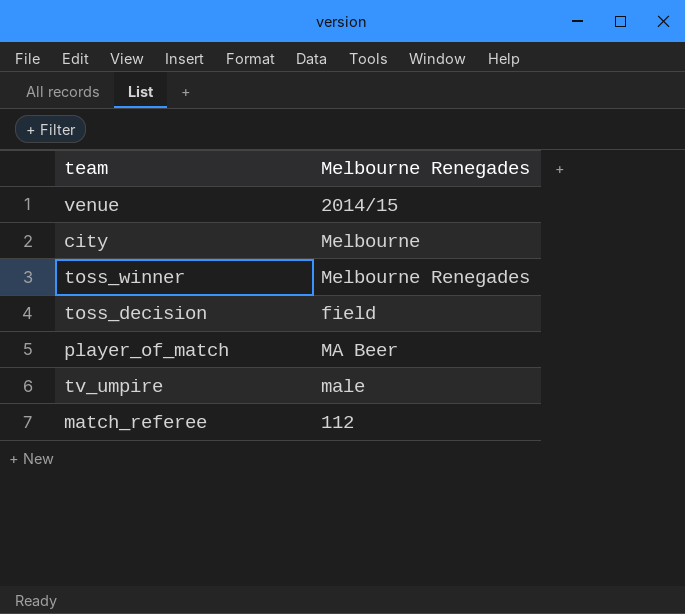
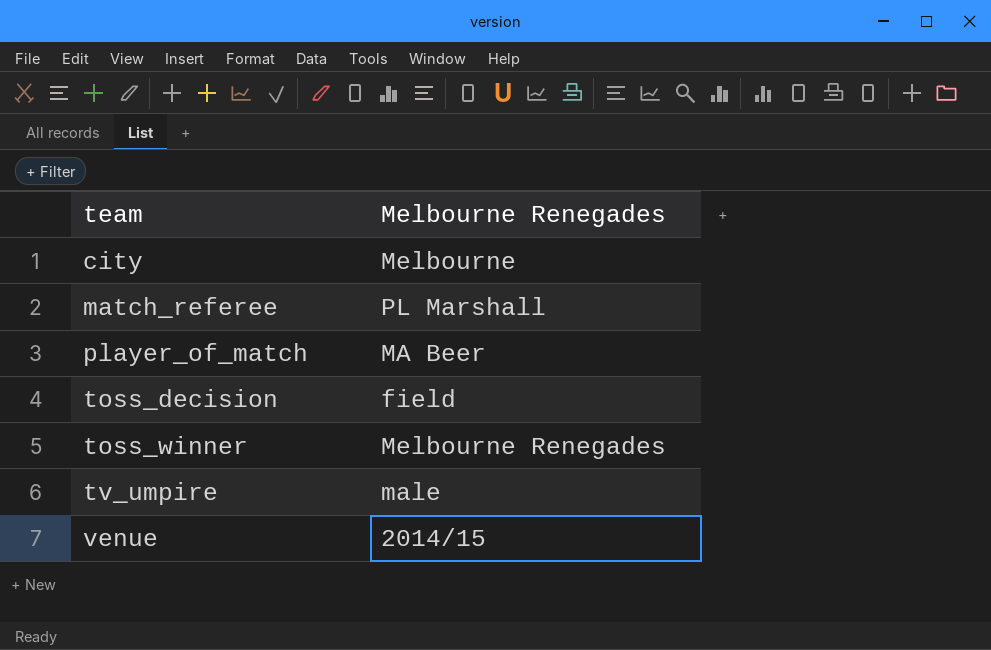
row order: none -> team ascending
match_referee | Melbourne Renegades: 112 -> PL Marshall

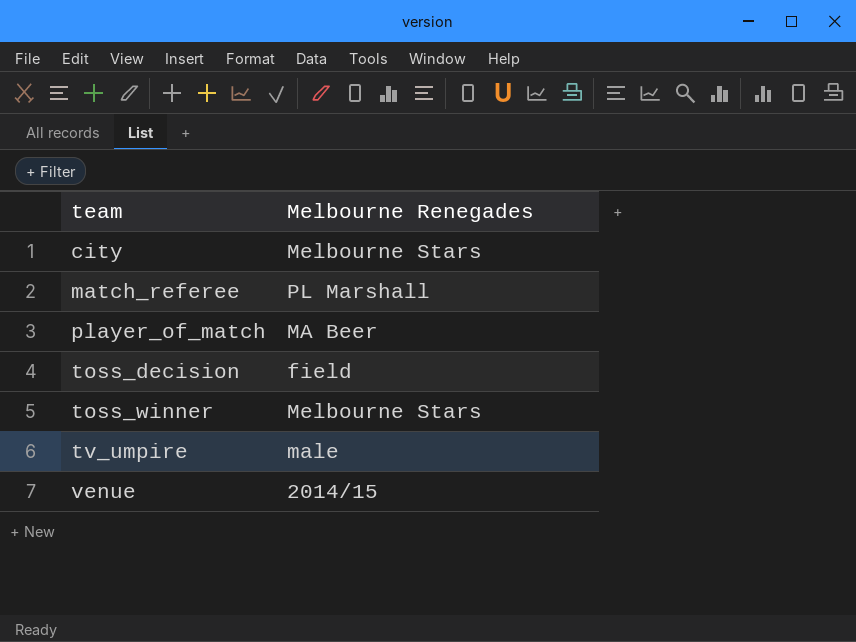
city | Melbourne Renegades: Melbourne -> Melbourne Stars
toss_winner | Melbourne Renegades: Melbourne Renegades -> Melbourne Stars

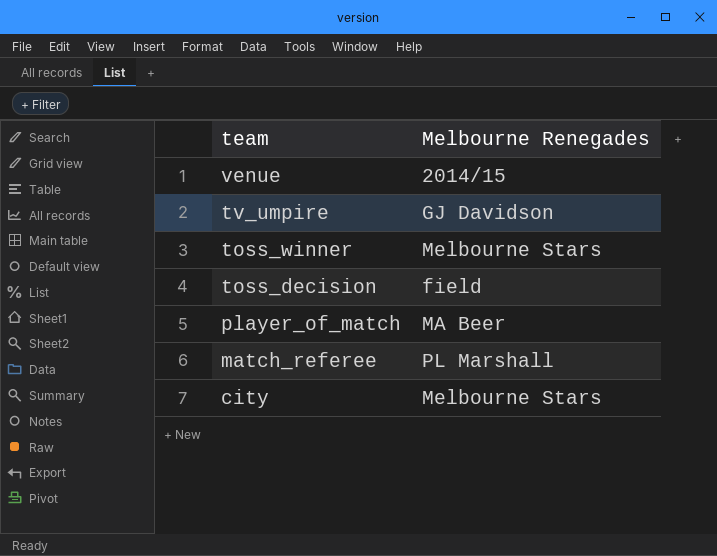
row order: team ascending -> team descending
tv_umpire | Melbourne Renegades: male -> GJ Davidson

